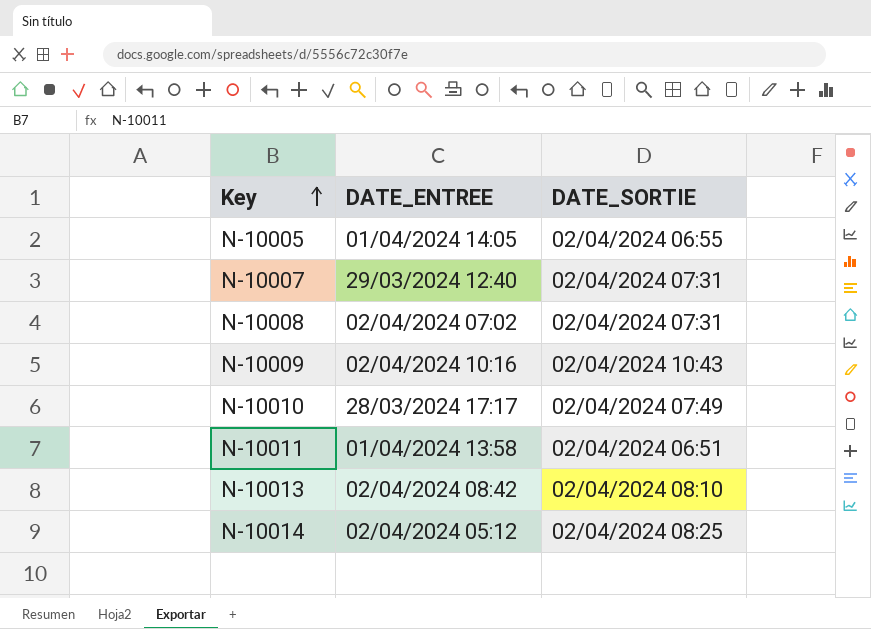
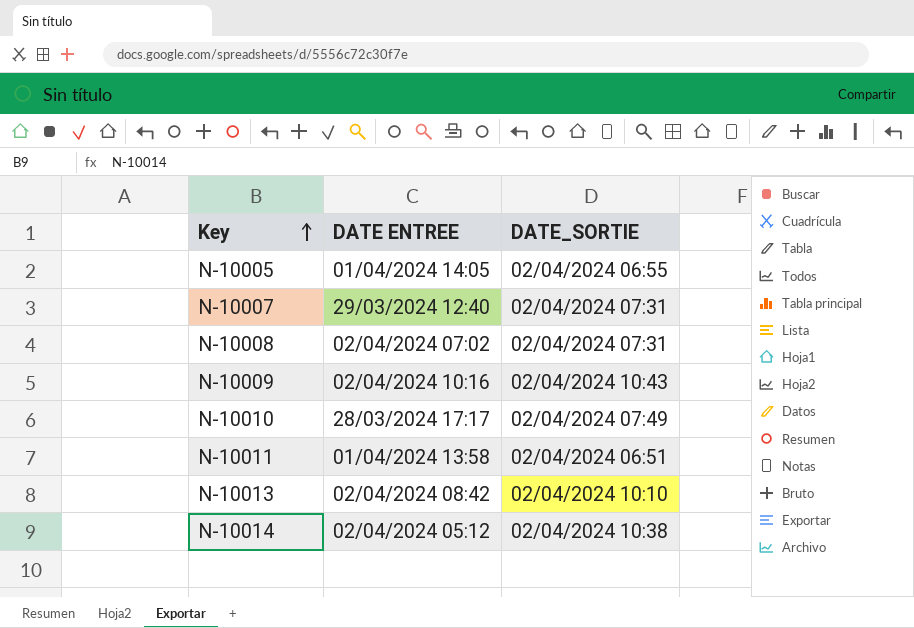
column name: DATE_ENTREE -> DATE ENTREE
N-10013 | DATE_SORTIE: 02/04/2024 08:10 -> 02/04/2024 10:10
N-10014 | DATE_SORTIE: 02/04/2024 08:25 -> 02/04/2024 10:38

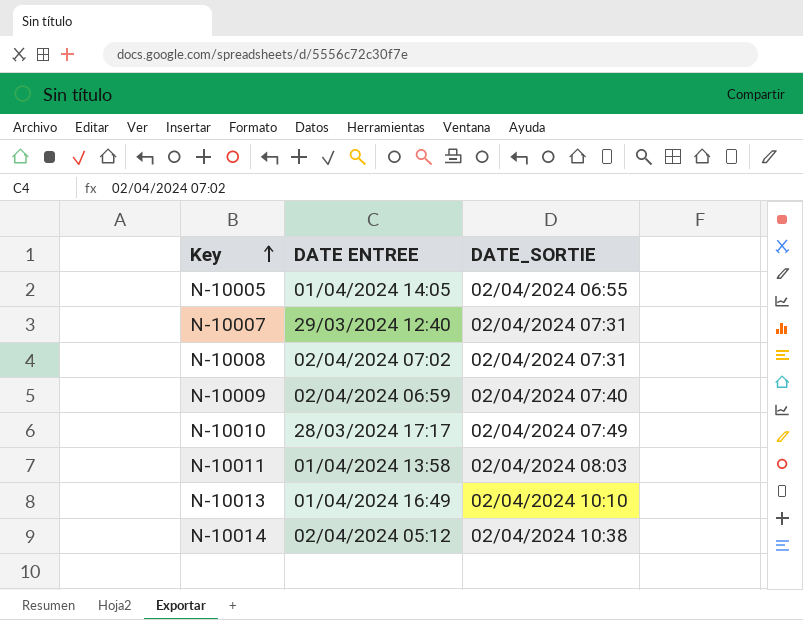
N-10009 | DATE ENTREE: 02/04/2024 10:16 -> 02/04/2024 06:59
N-10009 | DATE_SORTIE: 02/04/2024 10:43 -> 02/04/2024 07:40
N-10011 | DATE_SORTIE: 02/04/2024 06:51 -> 02/04/2024 08:03
N-10013 | DATE ENTREE: 02/04/2024 08:42 -> 01/04/2024 16:49

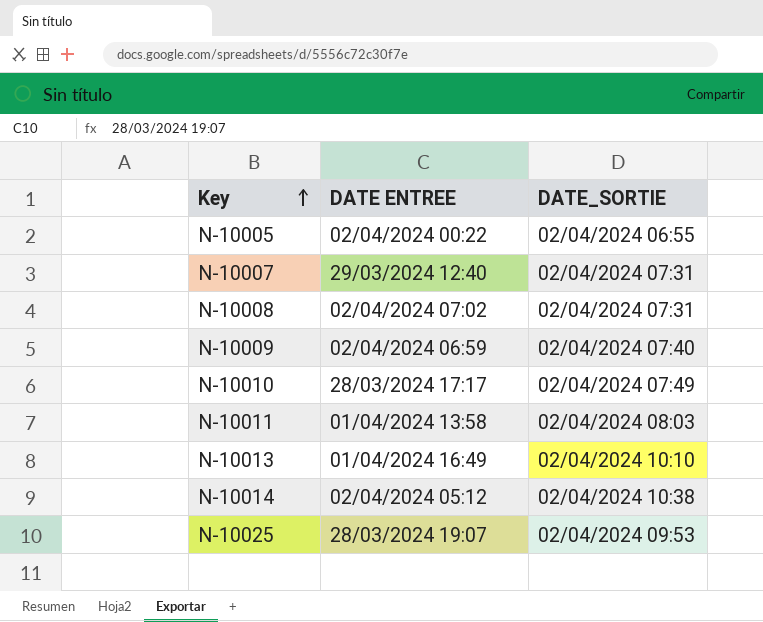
N-10005 | DATE ENTREE: 01/04/2024 14:05 -> 02/04/2024 00:22
row N-10025: none -> 28/03/2024 19:07 | 02/04/2024 09:53

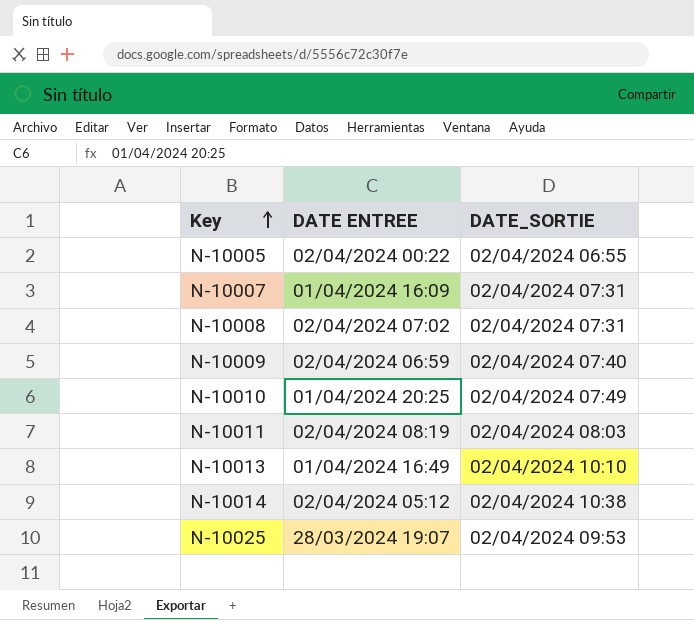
N-10007 | DATE ENTREE: 29/03/2024 12:40 -> 01/04/2024 16:09
N-10010 | DATE ENTREE: 28/03/2024 17:17 -> 01/04/2024 20:25
N-10011 | DATE ENTREE: 01/04/2024 13:58 -> 02/04/2024 08:19

